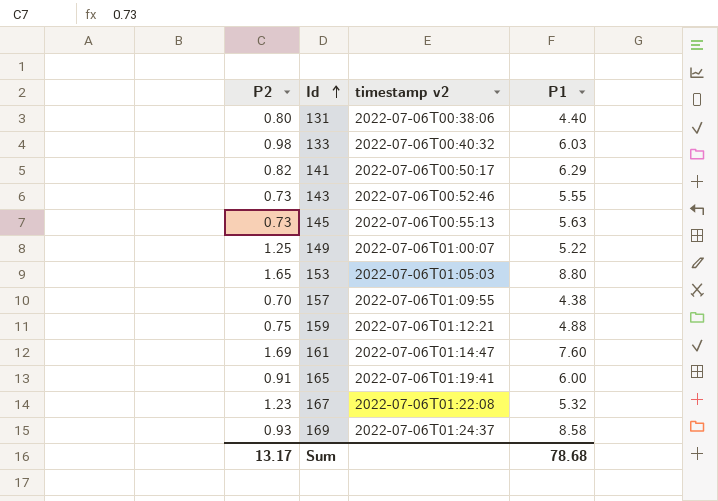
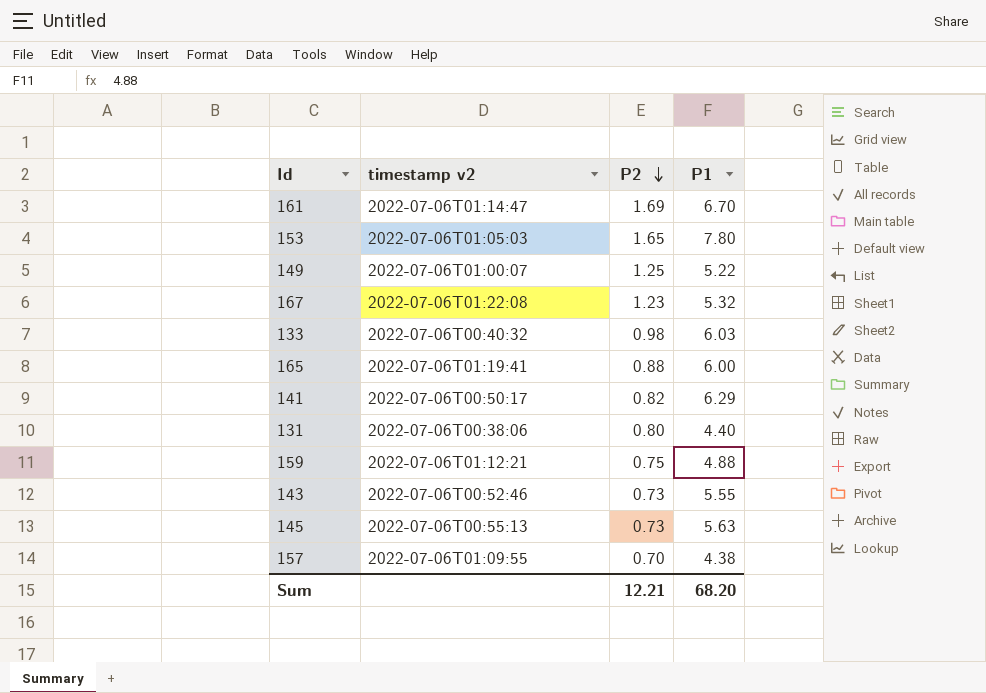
row order: Id ascending -> P2 descending
column P2 | position: 1 -> 3
row 169: 0.93 | 2022-07-06T01:24:37 | 8.58 -> none
161 | P1: 7.60 -> 6.70
153 | P1: 8.80 -> 7.80
165 | P2: 0.91 -> 0.88
Sum | P2: 13.17 -> 12.21
Sum | P1: 78.68 -> 68.20

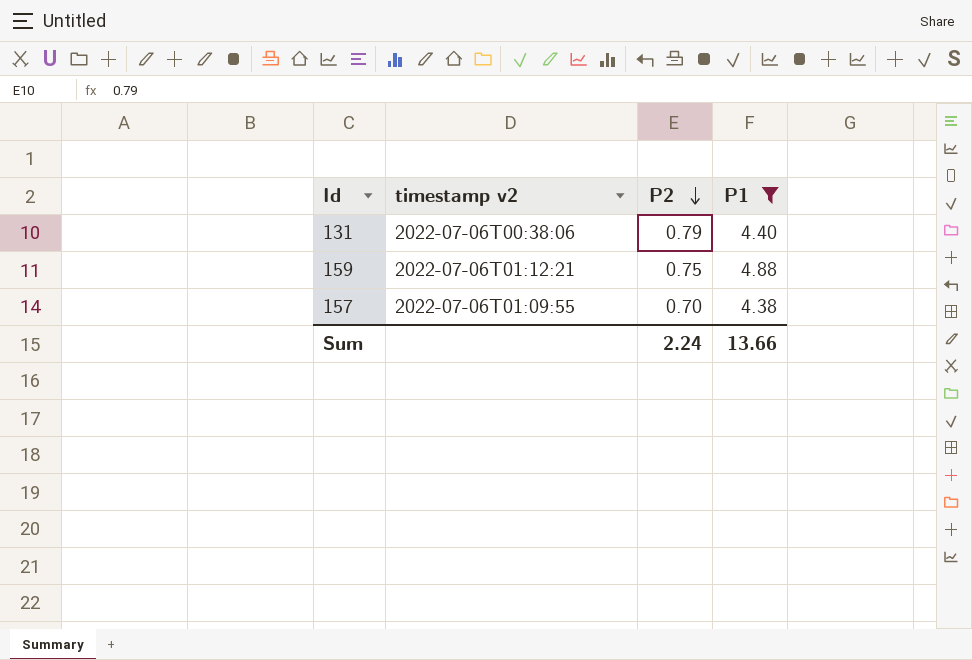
filter: none -> P1 <= 4.88
131 | P2: 0.80 -> 0.79
Sum | P2: 12.21 -> 2.24
Sum | P1: 68.20 -> 13.66

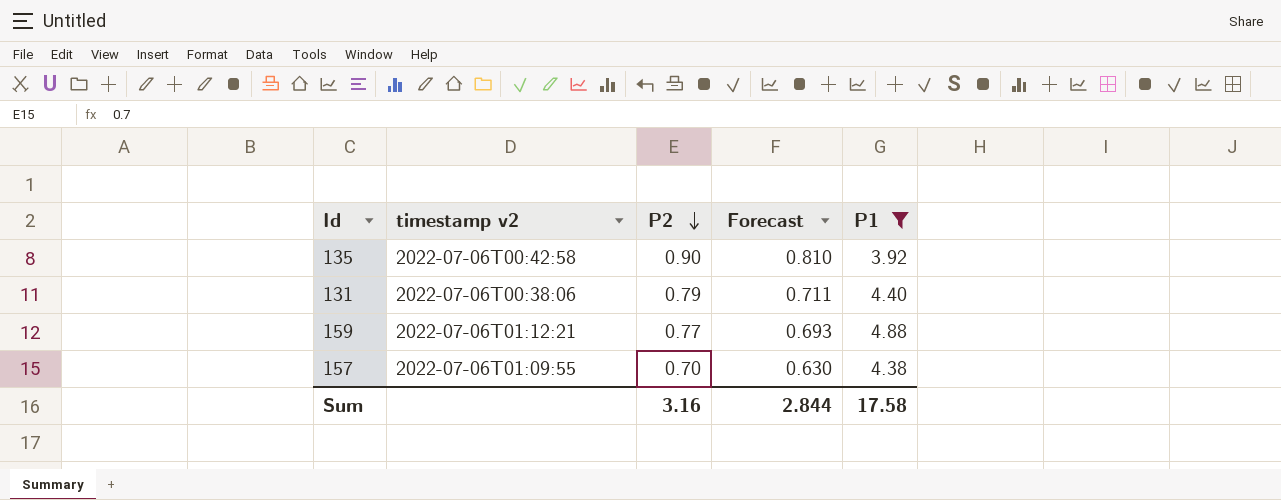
column Forecast | formula: none -> [P2] * 0.9
row 135: none -> 2022-07-06T00:42:58 | 0.90 | 0.810 | 3.92
159 | P2: 0.75 -> 0.77
Sum | P2: 2.24 -> 3.16
Sum | P1: 13.66 -> 17.58

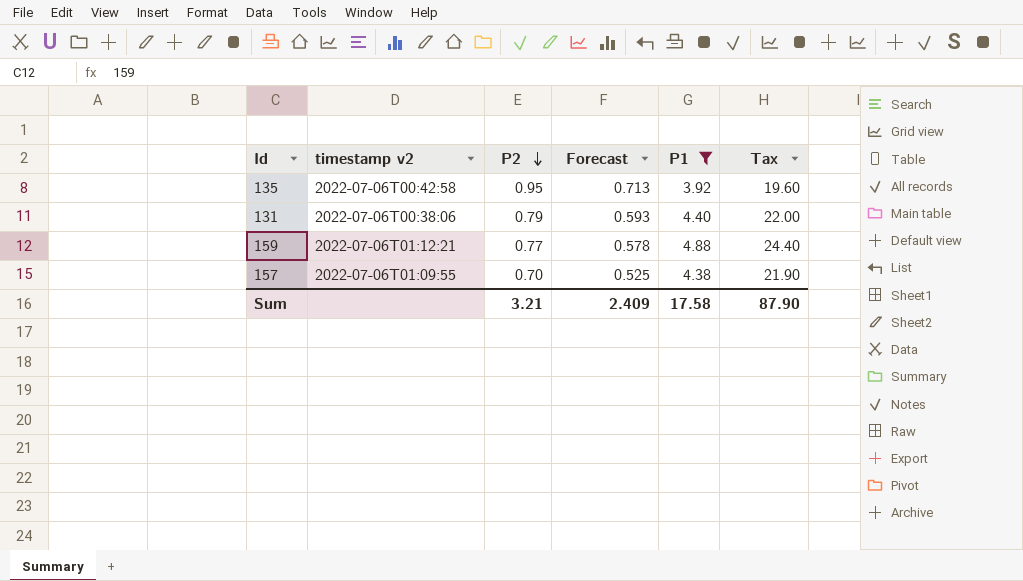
column Forecast | formula: [P2] * 0.9 -> [P2] * 0.75
column Tax | formula: none -> [P1] * 5
135 | P2: 0.90 -> 0.95
Sum | P2: 3.16 -> 3.21
Sum | Forecast: 2.844 -> 2.409

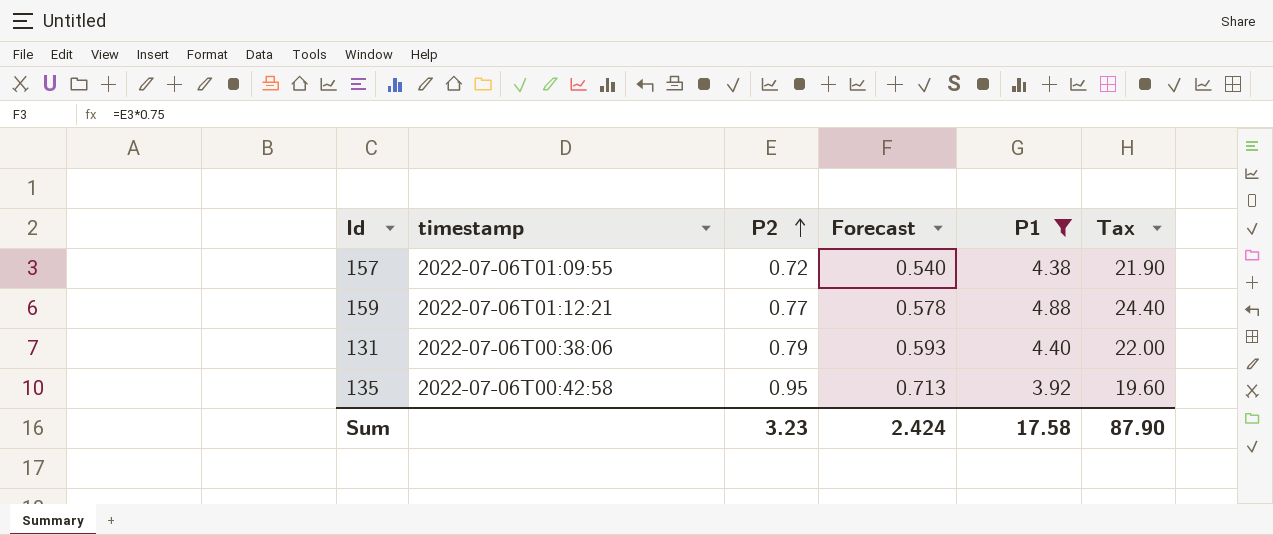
row order: P2 descending -> P2 ascending
column name: timestamp v2 -> timestamp
157 | P2: 0.70 -> 0.72
157 | Forecast: 0.525 -> 0.540
Sum | P2: 3.21 -> 3.23
Sum | Forecast: 2.409 -> 2.424

